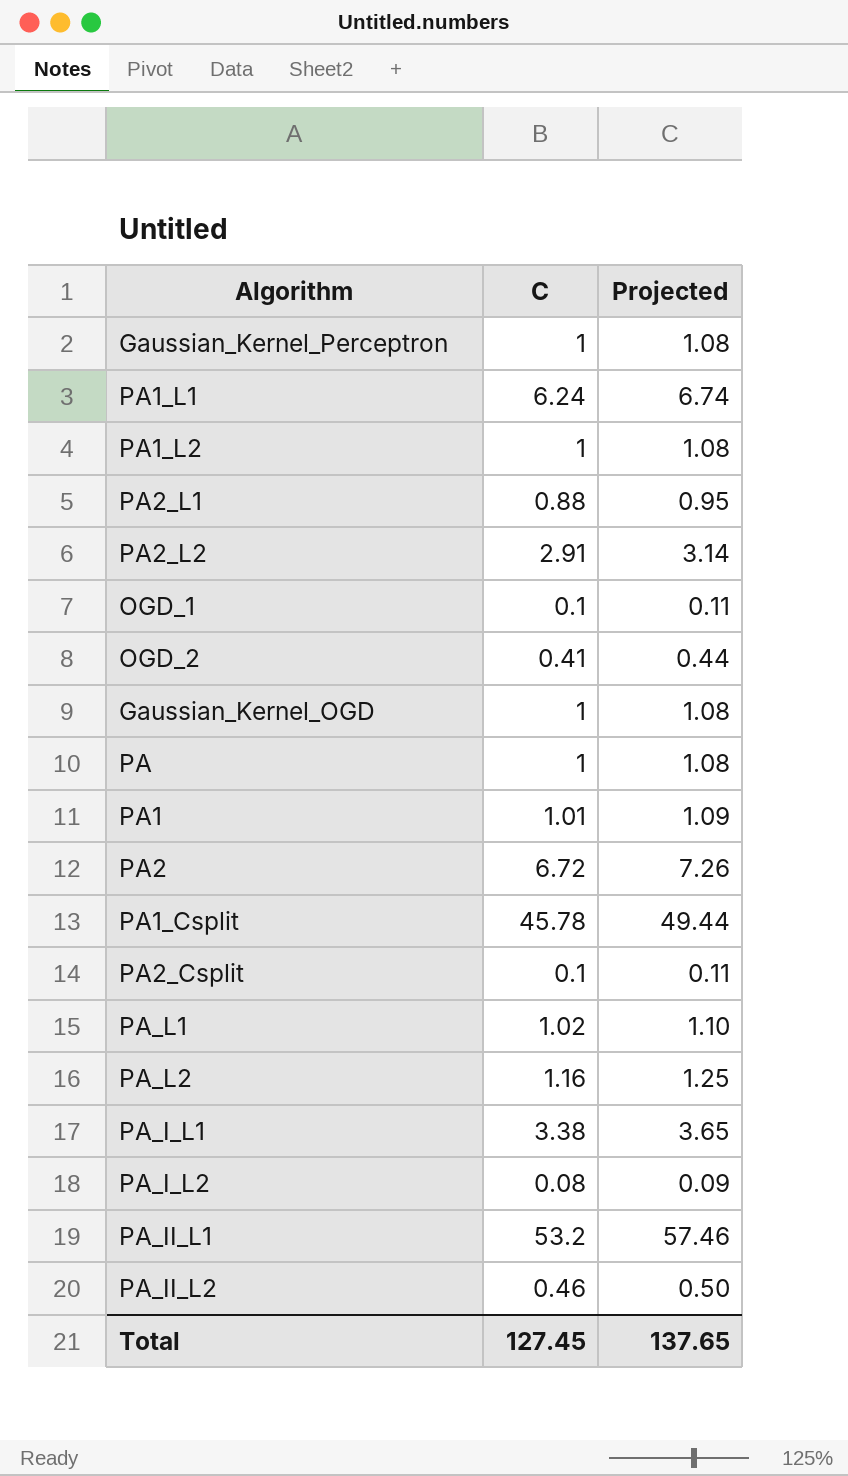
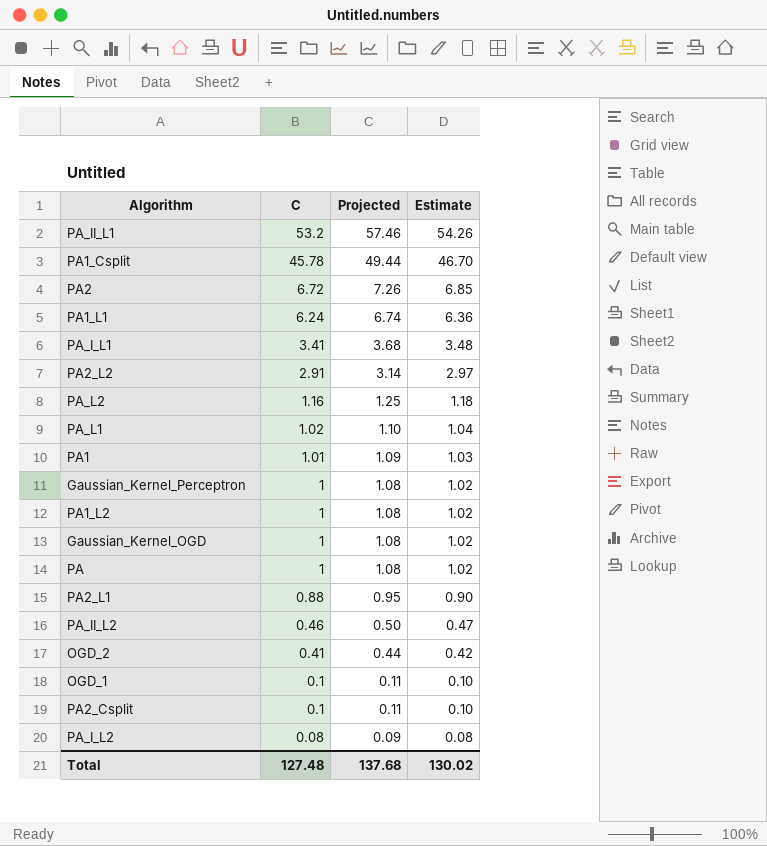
row order: none -> C descending
column Estimate | formula: none -> [C] * 1.02
PA_I_L1 | C: 3.38 -> 3.41
PA_I_L1 | Projected: 3.65 -> 3.68
Total | C: 127.45 -> 127.48
Total | Projected: 137.65 -> 137.68

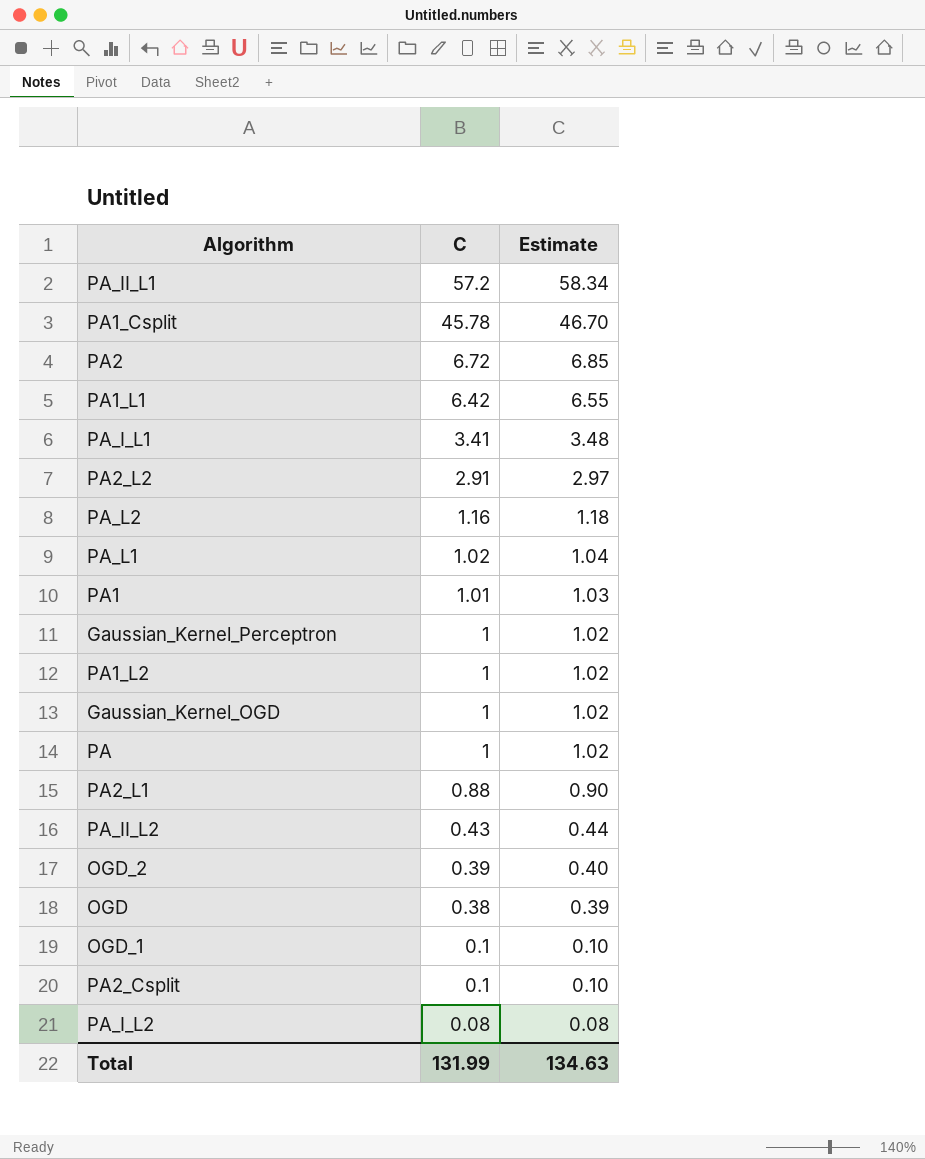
column Projected | formula: [C] * 1.08 -> none
PA_II_L1 | C: 53.2 -> 57.2
PA_II_L1 | Estimate: 54.26 -> 58.34
PA1_L1 | C: 6.24 -> 6.42
PA1_L1 | Estimate: 6.36 -> 6.55
PA_II_L2 | C: 0.46 -> 0.43
PA_II_L2 | Estimate: 0.47 -> 0.44
OGD_2 | C: 0.41 -> 0.39
OGD_2 | Estimate: 0.42 -> 0.40
row OGD: none -> 0.38 | 0.39
Total | C: 127.48 -> 131.99
Total | Estimate: 130.02 -> 134.63

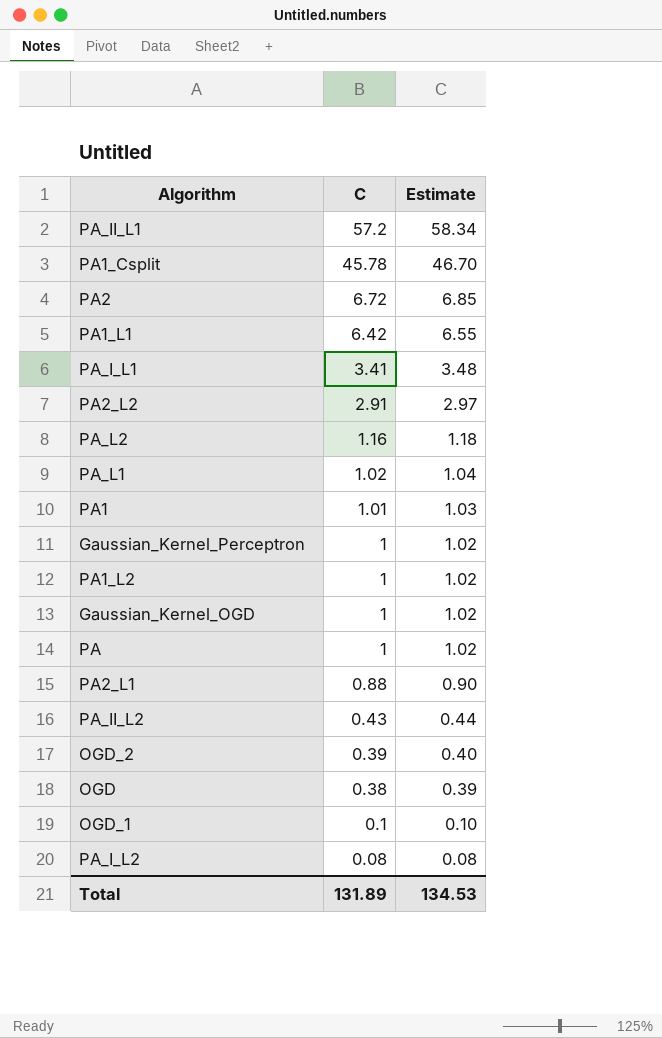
row PA2_Csplit: 0.1 | 0.10 -> none
Total | C: 131.99 -> 131.89
Total | Estimate: 134.63 -> 134.53

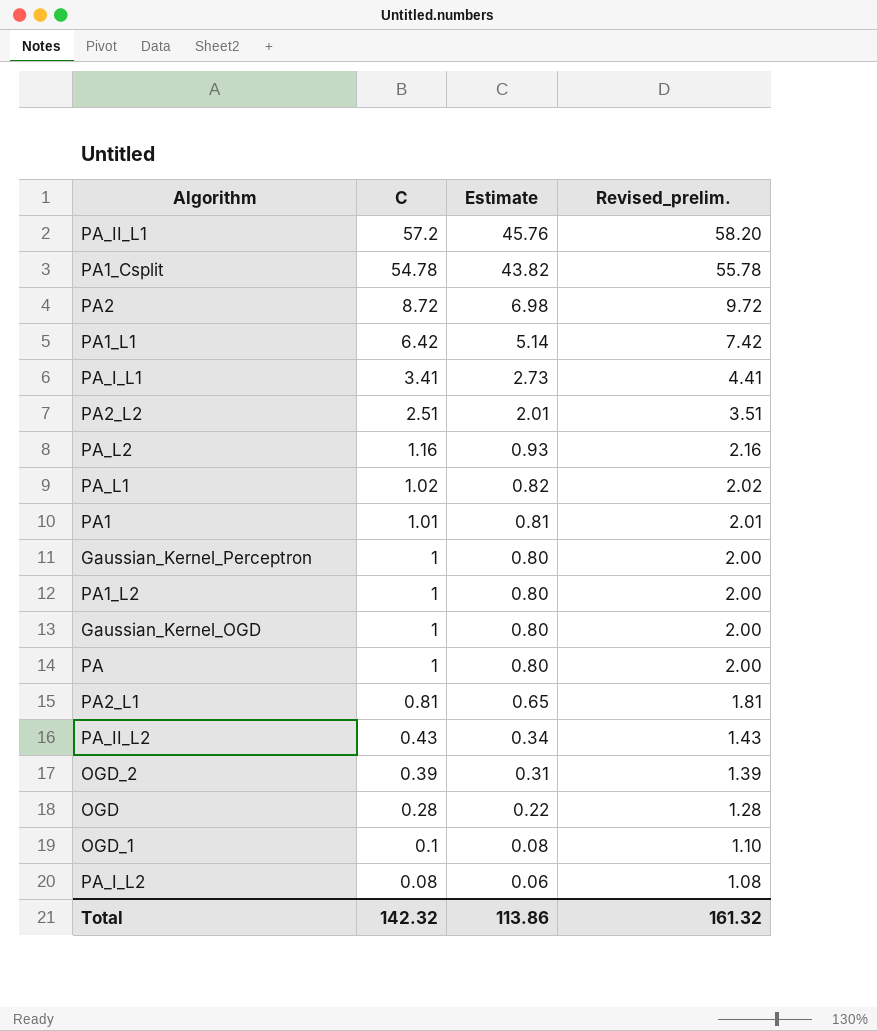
column Estimate | formula: [C] * 1.02 -> [C] * 0.8
column Revised_prelim. | formula: none -> [C] + 1
PA1_Csplit | C: 45.78 -> 54.78
PA2 | C: 6.72 -> 8.72
PA2_L2 | C: 2.91 -> 2.51
PA2_L1 | C: 0.88 -> 0.81
OGD | C: 0.38 -> 0.28
Total | C: 131.89 -> 142.32
Total | Estimate: 134.53 -> 113.86

